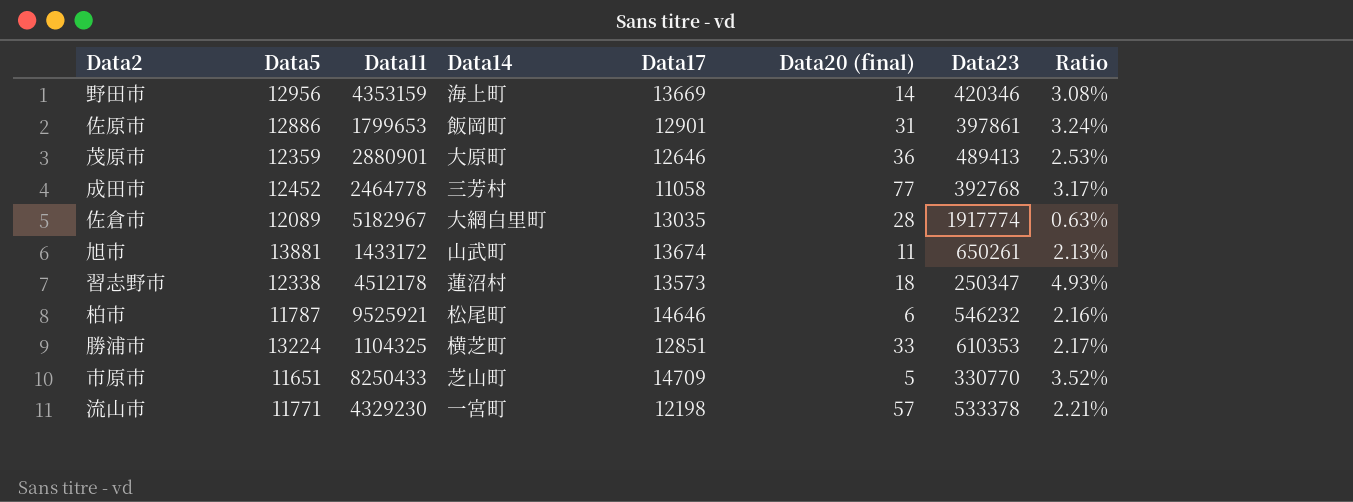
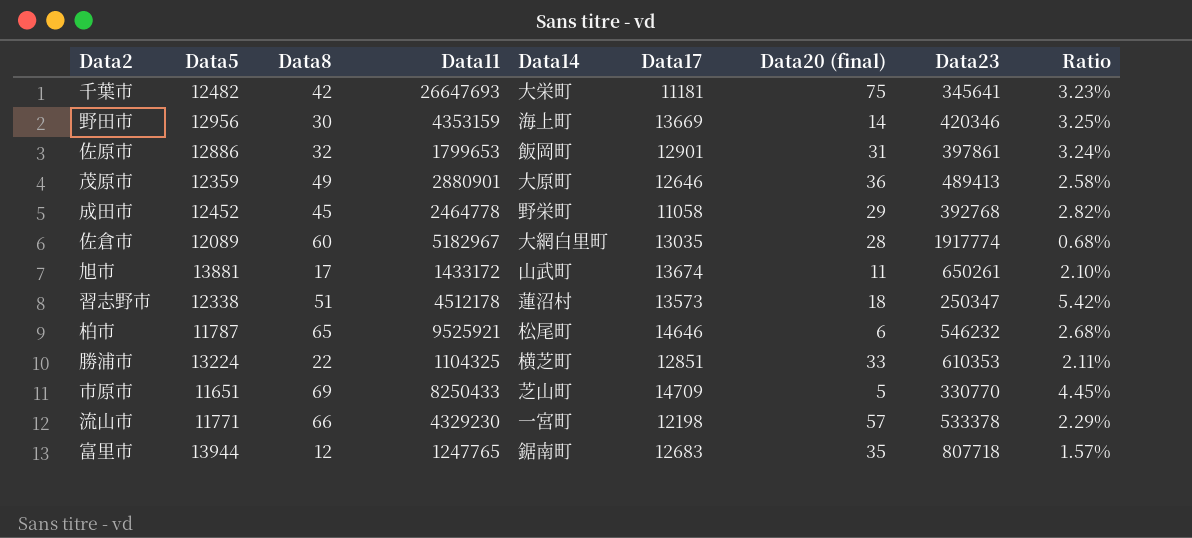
column Data8 | position: none -> 3
column Ratio | formula: [Data5] / [Data23] -> [Data17] / [Data23]
row 千葉市: none -> 12482 | 42 | 26647693 | 大栄町 | 11181 | 75 | 345641 | 3.23%
成田市 | Data14: 三芳村 -> 野栄町
成田市 | Data20 (final): 77 -> 29
row 富里市: none -> 13944 | 12 | 1247765 | 鋸南町 | 12683 | 35 | 807718 | 1.57%

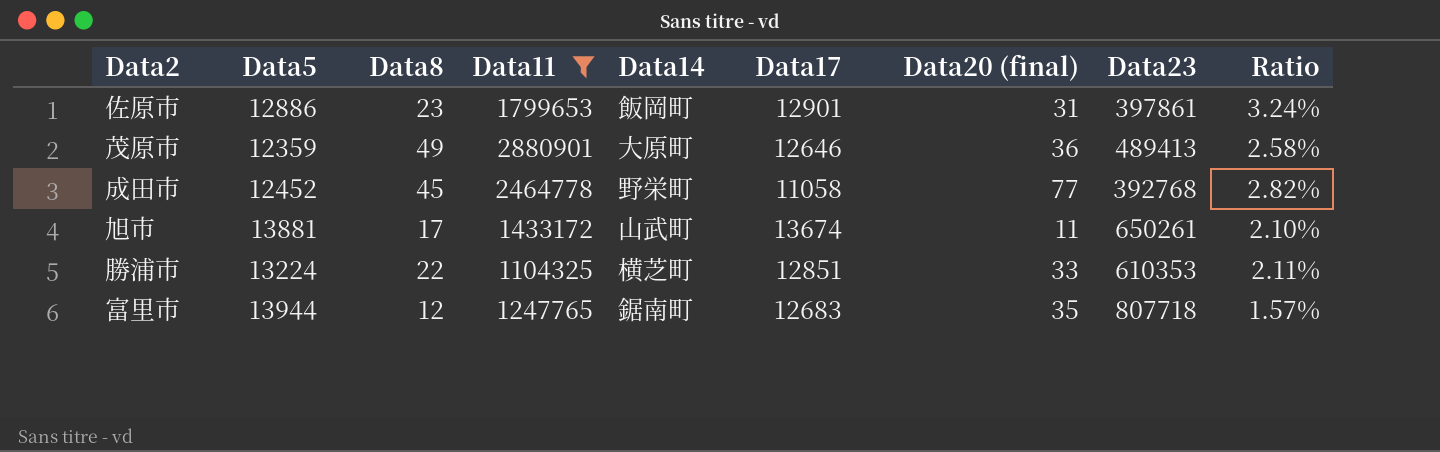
filter: none -> Data11 <= 2880901
佐原市 | Data8: 32 -> 23
成田市 | Data20 (final): 29 -> 77

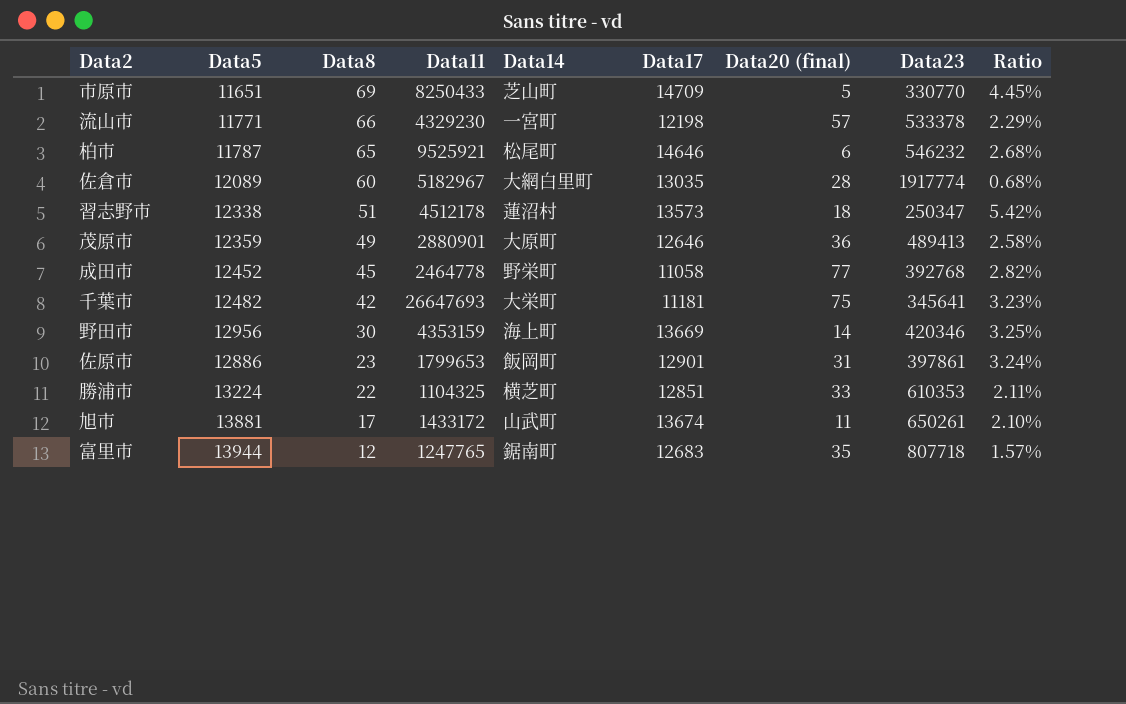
filter: Data11 <= 2880901 -> none
row order: none -> Data8 descending

